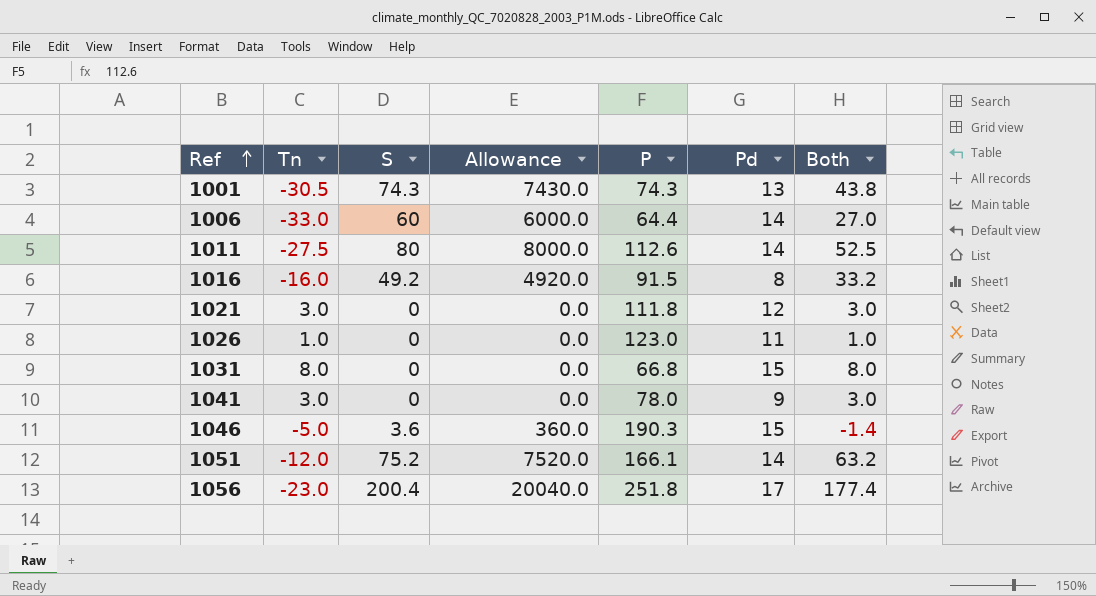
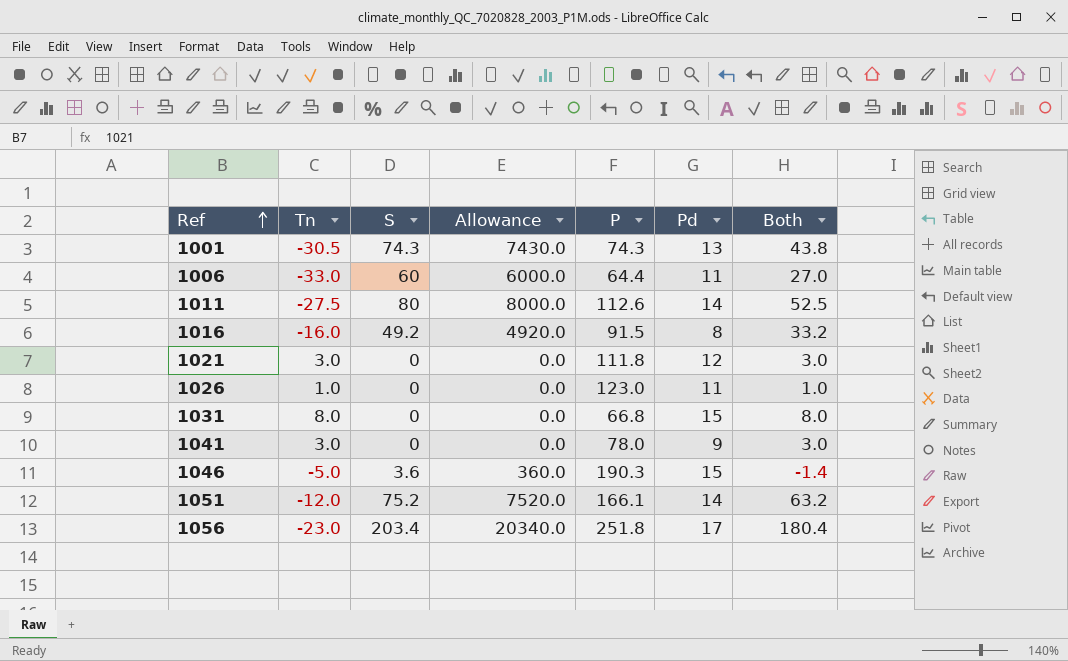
1006 | Pd: 14 -> 11
1056 | S: 200.4 -> 203.4
1056 | Allowance: 20040.0 -> 20340.0
1056 | Both: 177.4 -> 180.4

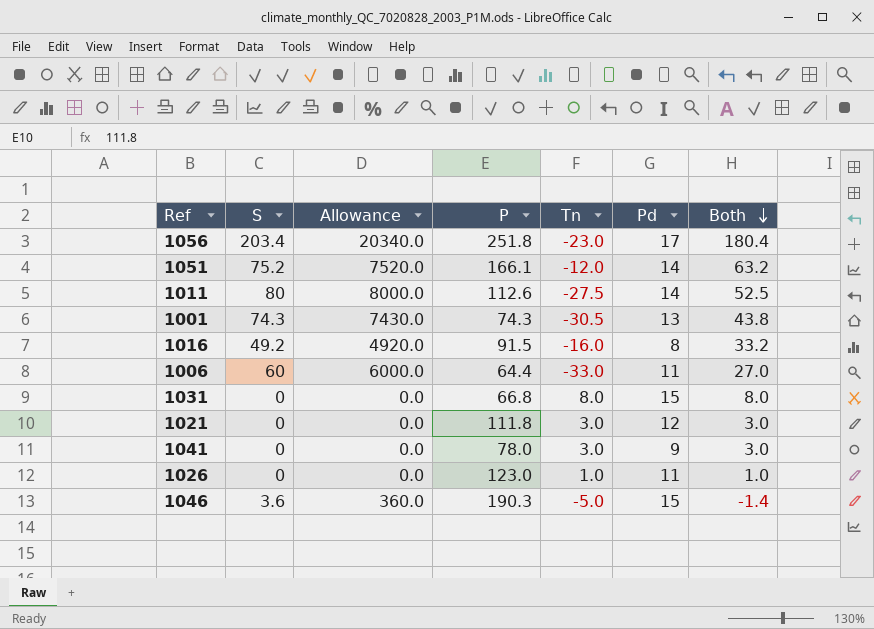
row order: Ref ascending -> Both descending
column Tn | position: 2 -> 5

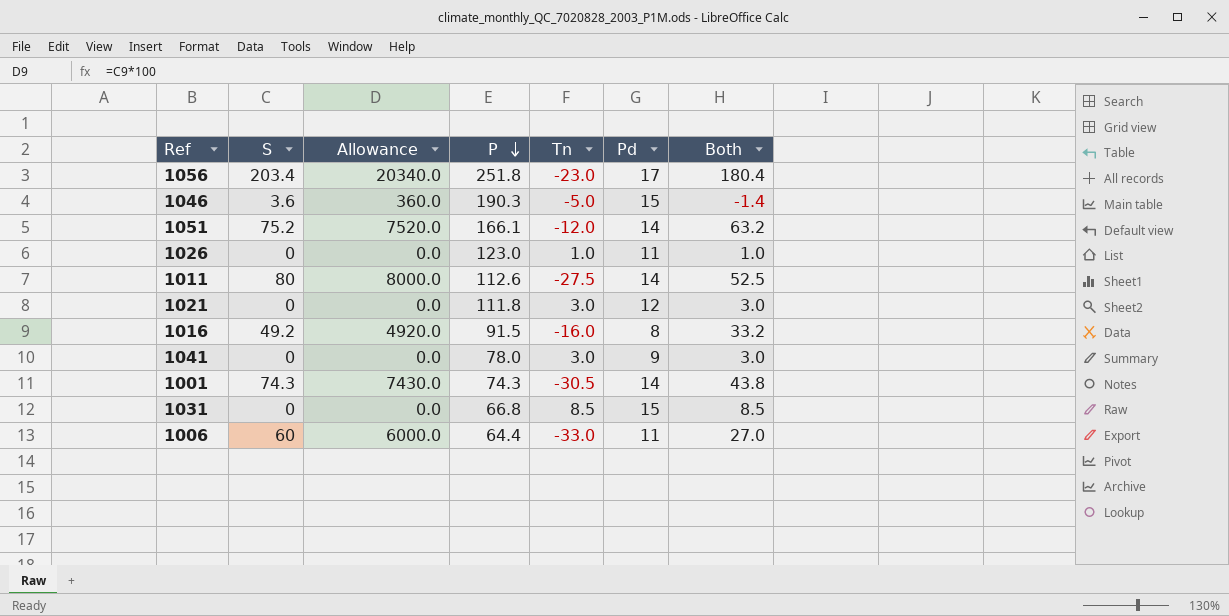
row order: Both descending -> P descending
1001 | Pd: 13 -> 14
1031 | Tn: 8.0 -> 8.5
1031 | Both: 8.0 -> 8.5

